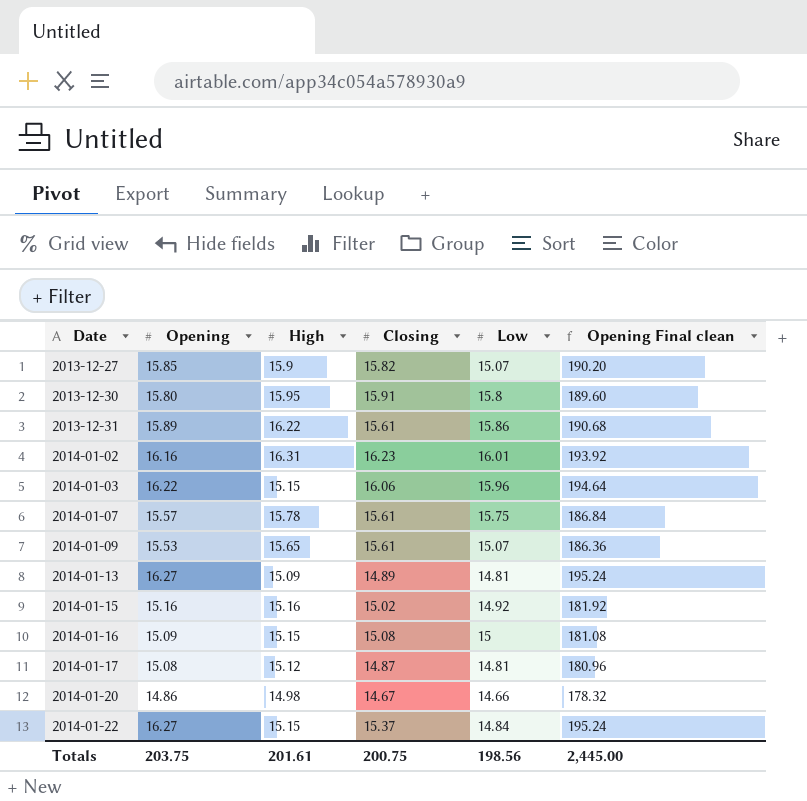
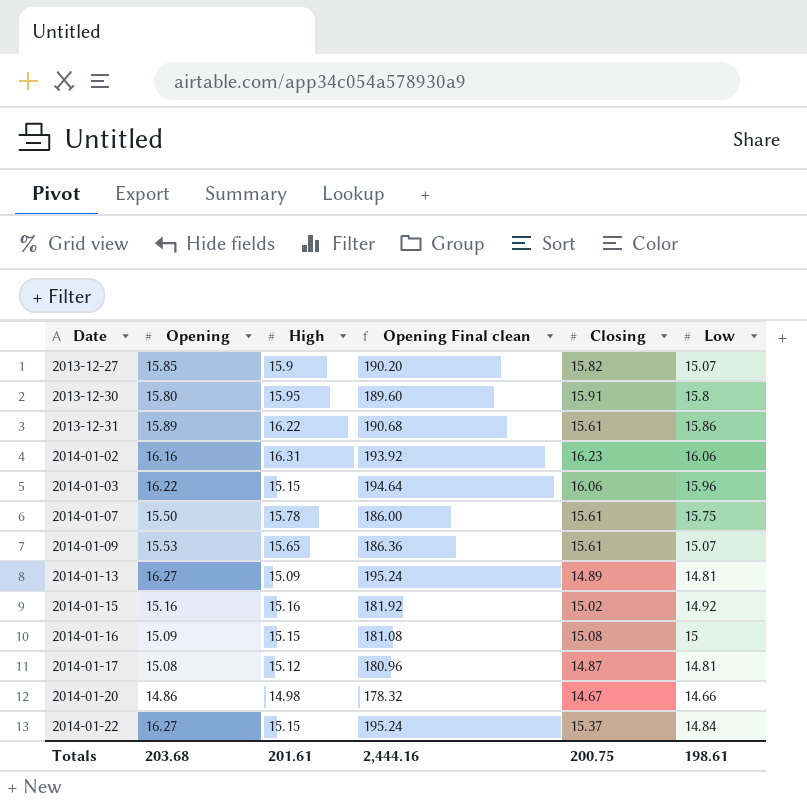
column Opening Final clean | position: 6 -> 4
2014-01-02 | Low: 16.01 -> 16.06
2014-01-07 | Opening: 15.57 -> 15.50
2014-01-07 | Opening Final clean: 186.84 -> 186.00
Totals | Opening: 203.75 -> 203.68
Totals | Opening Final clean: 2,445.00 -> 2,444.16
Totals | Low: 198.56 -> 198.61

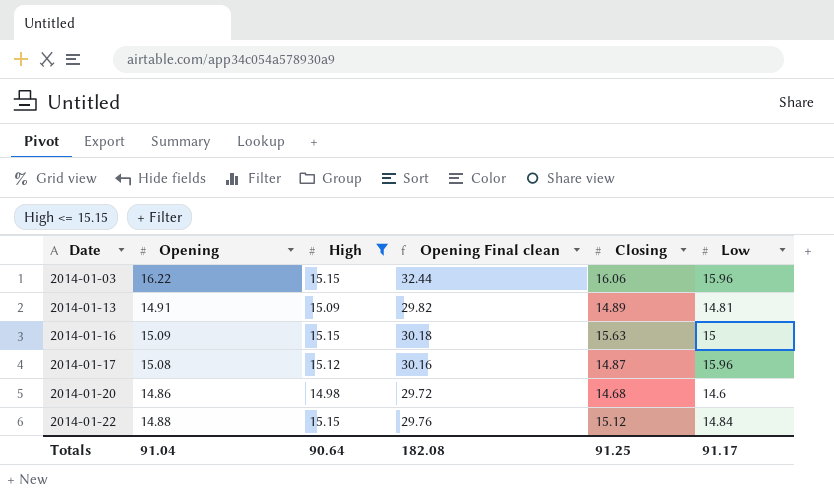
filter: none -> High <= 15.15
column Opening Final clean | formula: [Opening] * 12 -> [Opening] * 2
2014-01-13 | Opening: 16.27 -> 14.91
2014-01-16 | Closing: 15.08 -> 15.63
2014-01-17 | Low: 14.81 -> 15.96
2014-01-20 | Closing: 14.67 -> 14.68
2014-01-20 | Low: 14.66 -> 14.6
2014-01-22 | Opening: 16.27 -> 14.88
2014-01-22 | Closing: 15.37 -> 15.12
Totals | Opening: 203.68 -> 91.04
Totals | High: 201.61 -> 90.64
Totals | Opening Final clean: 2,444.16 -> 182.08
Totals | Closing: 200.75 -> 91.25
Totals | Low: 198.61 -> 91.17

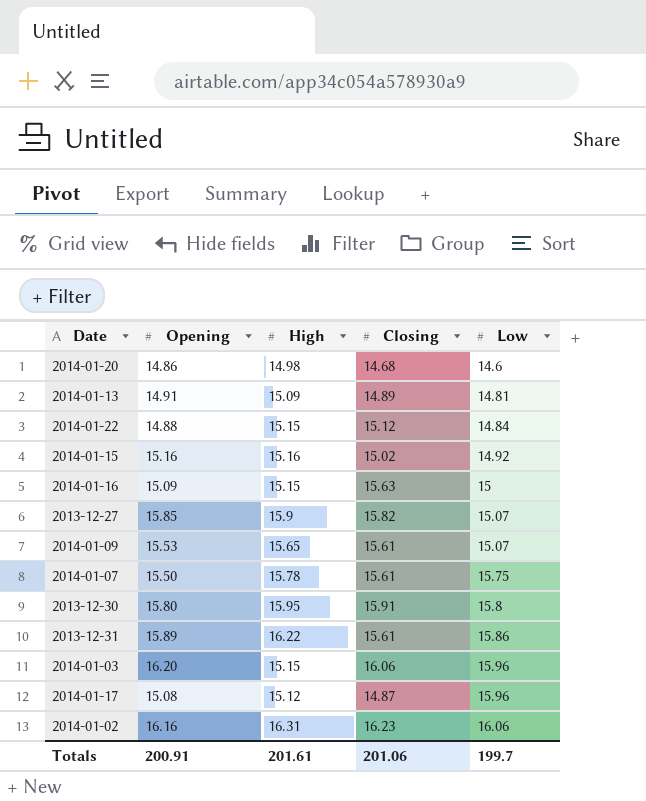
filter: High <= 15.15 -> none
row order: Date ascending -> Low ascending
column Opening Final clean | formula: [Opening] * 2 -> none
2014-01-03 | Opening: 16.22 -> 16.20
Totals | Opening: 91.04 -> 200.91
Totals | High: 90.64 -> 201.61
Totals | Closing: 91.25 -> 201.06
Totals | Low: 91.17 -> 199.7

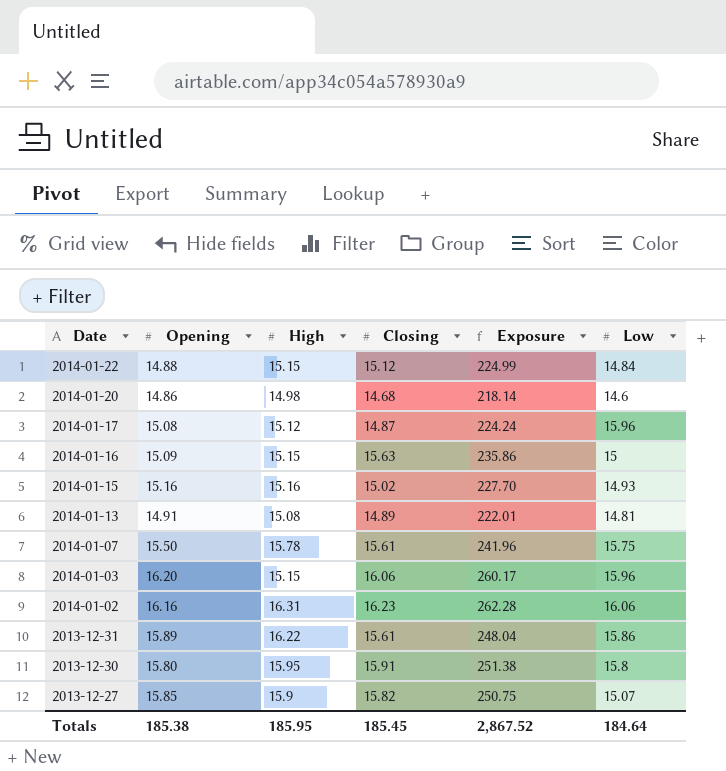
row order: Low ascending -> Date descending
column Exposure | formula: none -> [Opening] * [Closing]
row 2014-01-09: 15.53 | 15.65 | 15.61 | 15.07 -> none
2014-01-15 | Low: 14.92 -> 14.93
2014-01-13 | High: 15.09 -> 15.08
Totals | Opening: 200.91 -> 185.38
Totals | High: 201.61 -> 185.95
Totals | Closing: 201.06 -> 185.45
Totals | Low: 199.7 -> 184.64

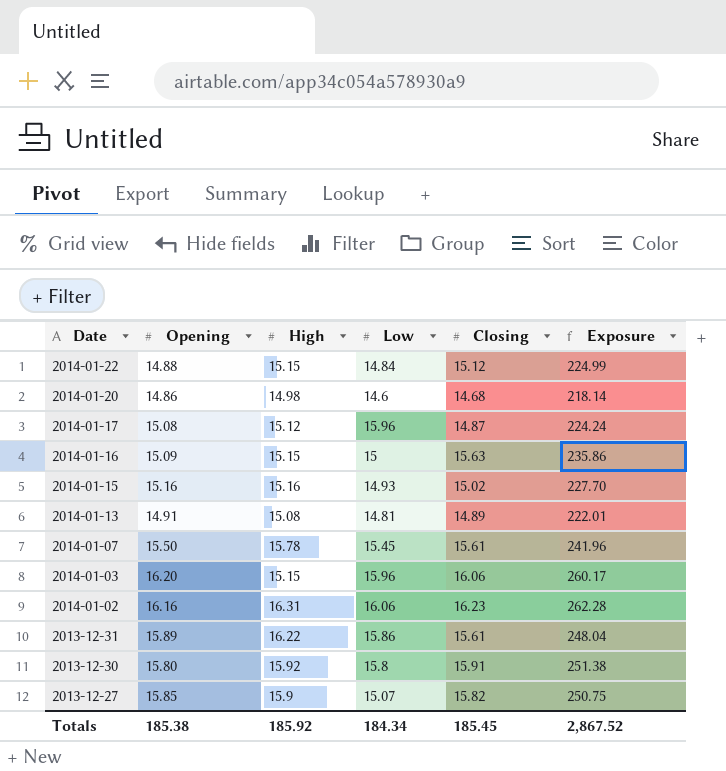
column Low | position: 6 -> 4
2014-01-07 | Low: 15.75 -> 15.45
2013-12-30 | High: 15.95 -> 15.92
Totals | High: 185.95 -> 185.92
Totals | Low: 184.64 -> 184.34

